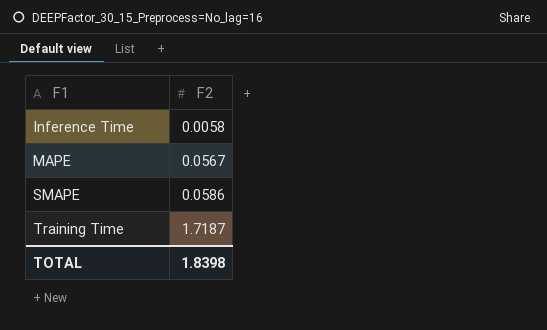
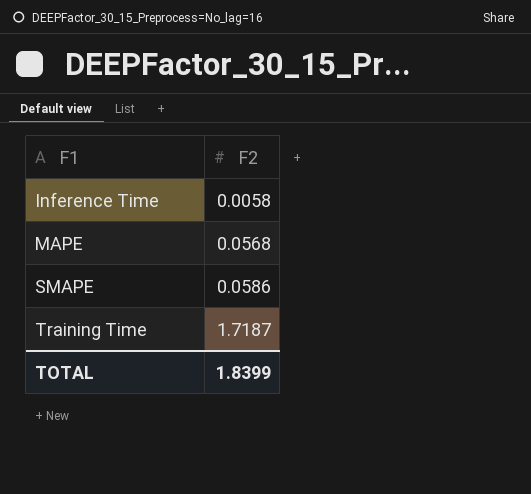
MAPE | F2: 0.0567 -> 0.0568
TOTAL | F2: 1.8398 -> 1.8399

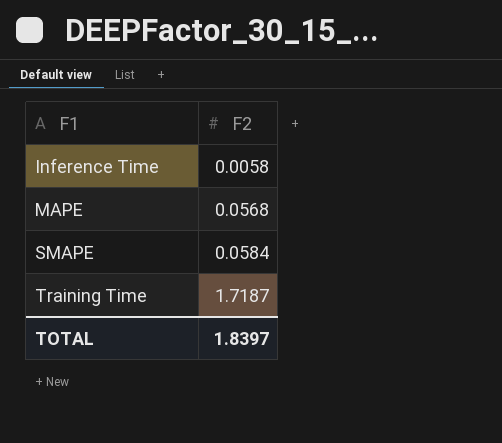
SMAPE | F2: 0.0586 -> 0.0584
TOTAL | F2: 1.8399 -> 1.8397

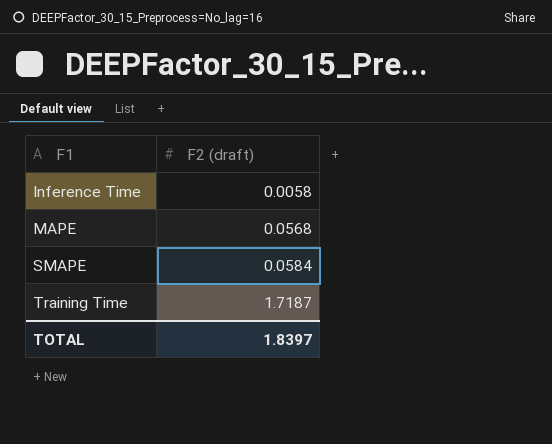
column name: F2 -> F2 (draft)

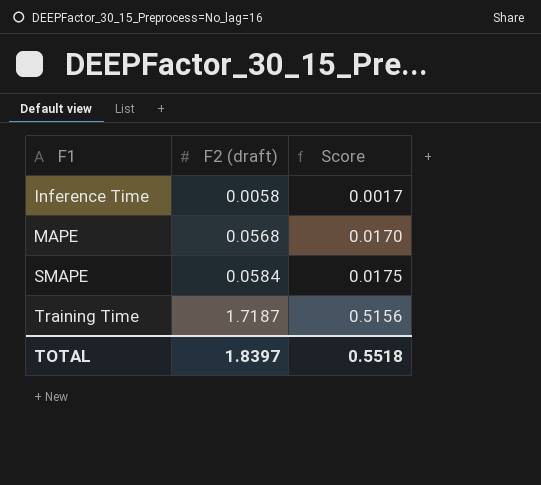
column Score | formula: none -> [F2 (draft)] * 0.3

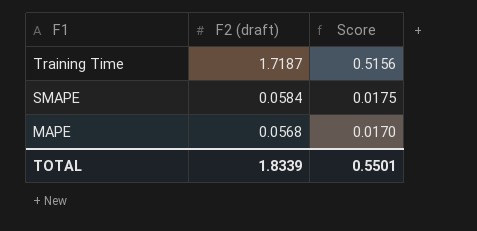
row order: F1 ascending -> F1 descending
row Inference Time: 0.0058 | 0.0017 -> none
TOTAL | F2 (draft): 1.8397 -> 1.8339
TOTAL | Score: 0.5518 -> 0.5501

